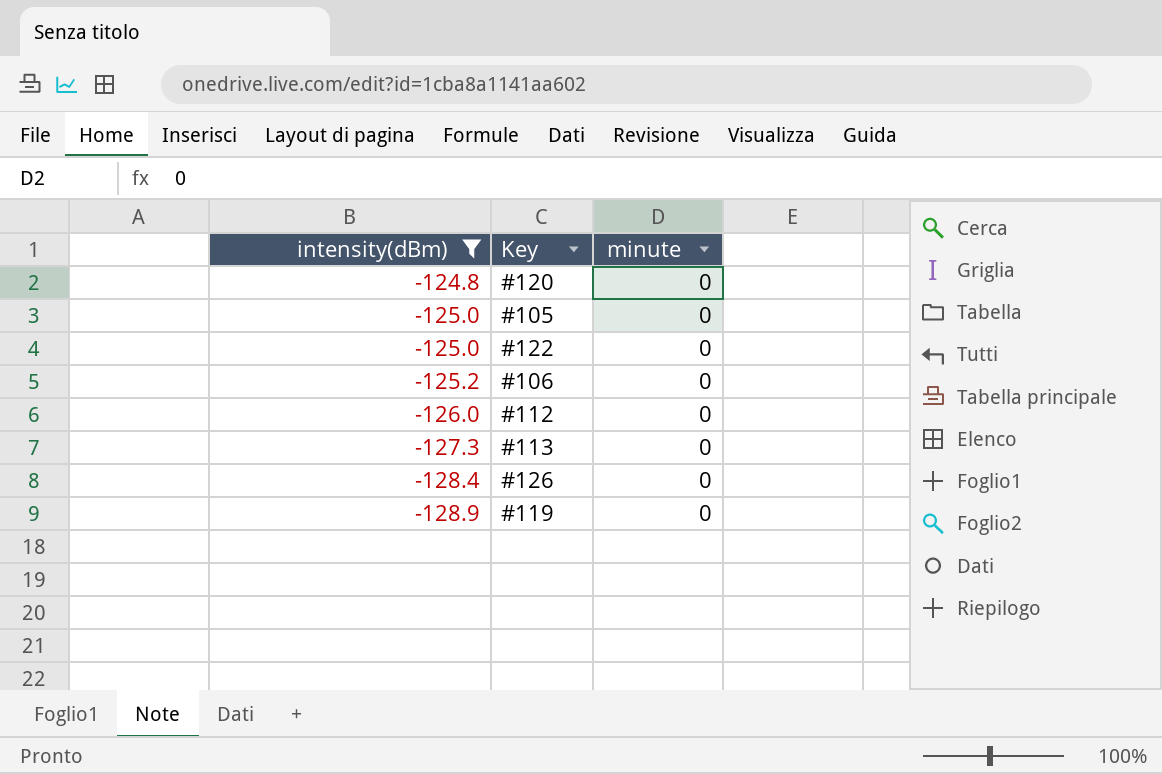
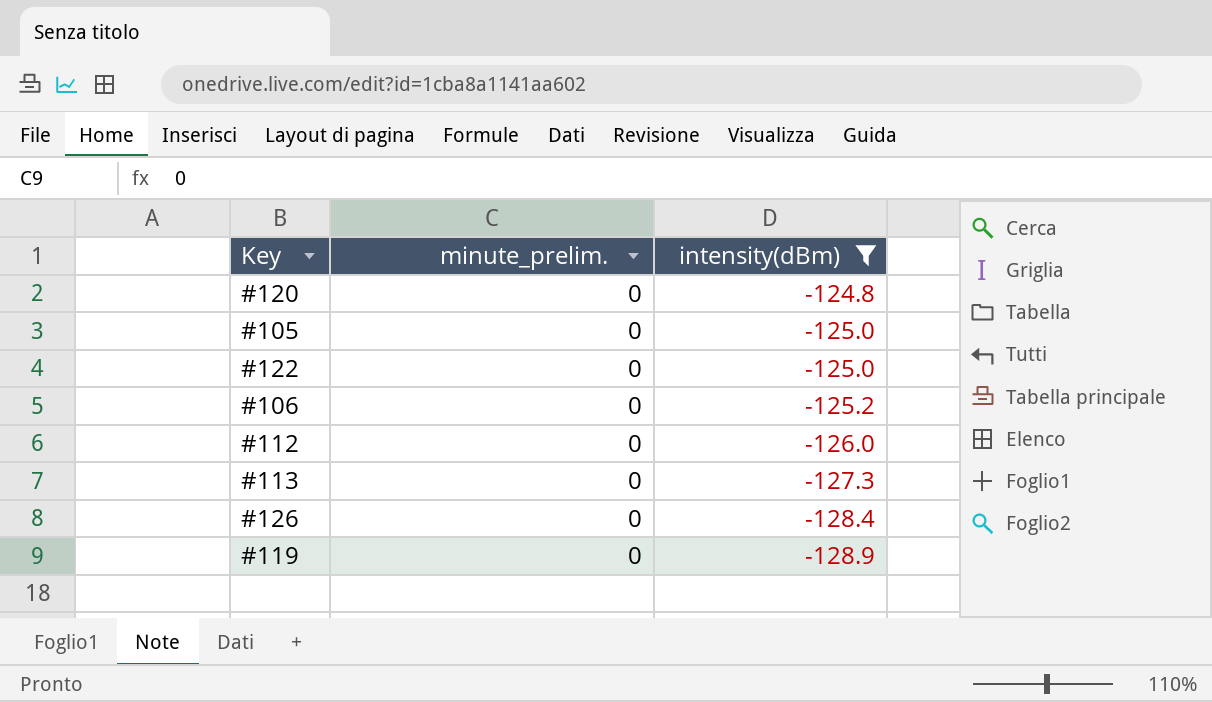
column name: minute -> minute_prelim.
column intensity(dBm) | position: 1 -> 3

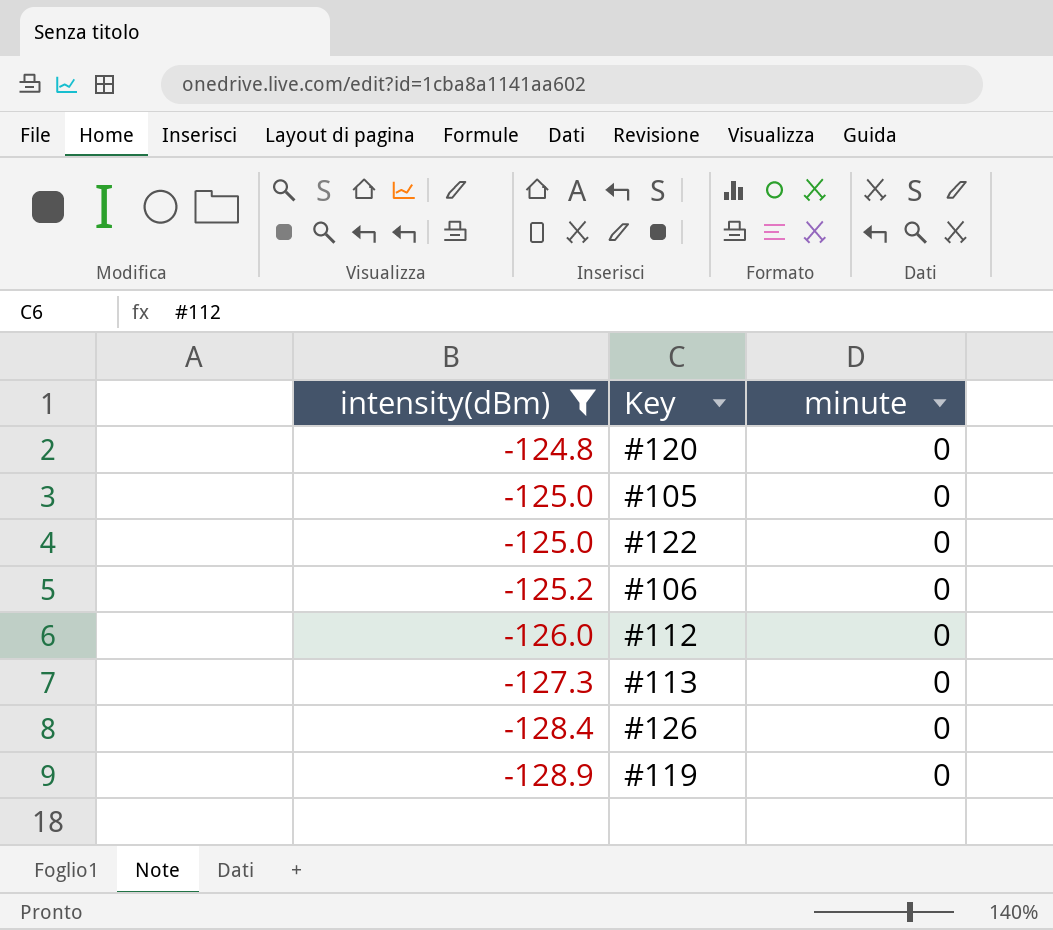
column intensity(dBm) | position: 3 -> 1
column name: minute_prelim. -> minute

